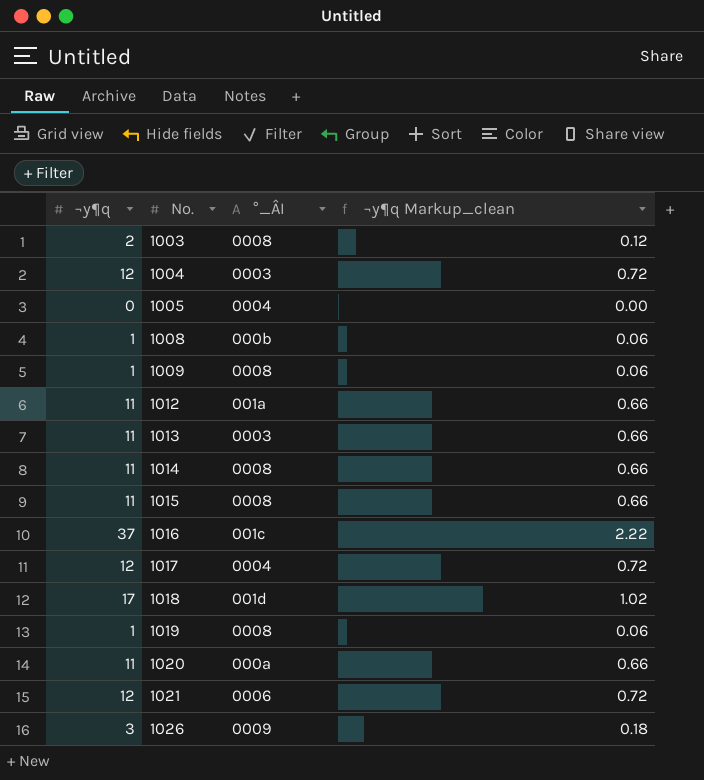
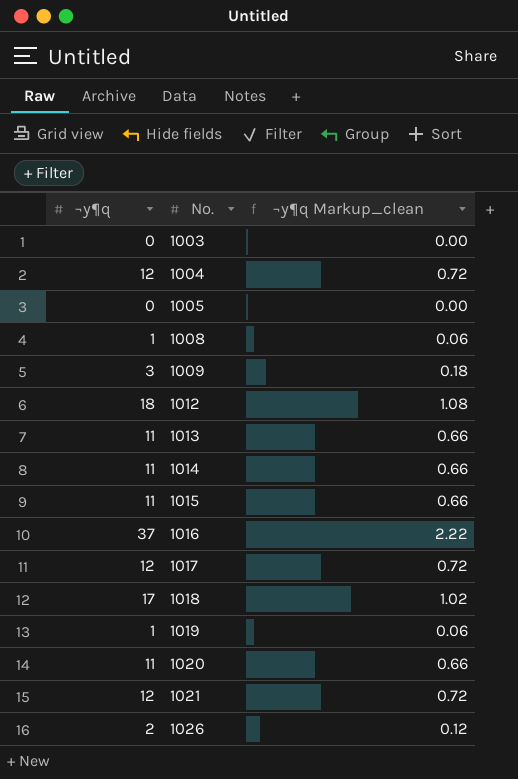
column °_ÂI | position: 3 -> none
1003 | ¬y¶q: 2 -> 0
1003 | ¬y¶q Markup_clean: 0.12 -> 0.00
1009 | ¬y¶q: 1 -> 3
1009 | ¬y¶q Markup_clean: 0.06 -> 0.18
1012 | ¬y¶q: 11 -> 18
1012 | ¬y¶q Markup_clean: 0.66 -> 1.08
1026 | ¬y¶q: 3 -> 2
1026 | ¬y¶q Markup_clean: 0.18 -> 0.12

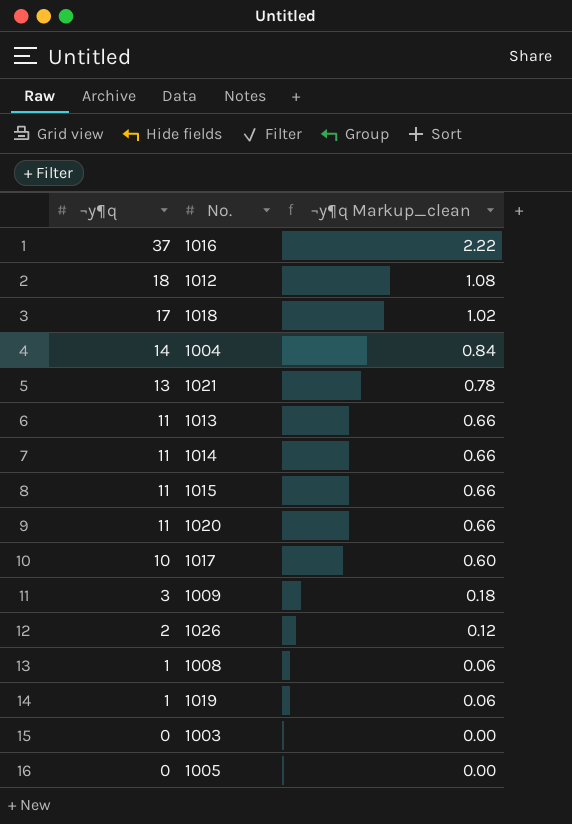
row order: No. ascending -> ¬y¶q descending
1004 | ¬y¶q: 12 -> 14
1004 | ¬y¶q Markup_clean: 0.72 -> 0.84
1021 | ¬y¶q: 12 -> 13
1021 | ¬y¶q Markup_clean: 0.72 -> 0.78
1017 | ¬y¶q: 12 -> 10
1017 | ¬y¶q Markup_clean: 0.72 -> 0.60

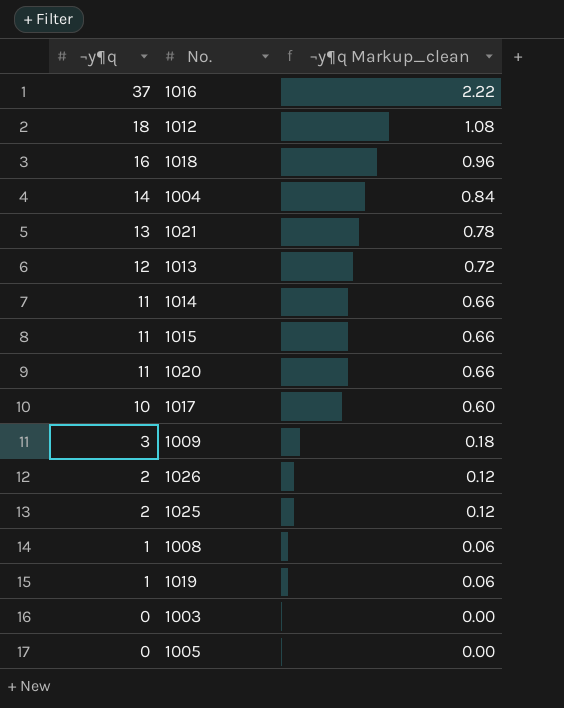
1018 | ¬y¶q: 17 -> 16
1018 | ¬y¶q Markup_clean: 1.02 -> 0.96
1013 | ¬y¶q: 11 -> 12
1013 | ¬y¶q Markup_clean: 0.66 -> 0.72
row 1025: none -> 2 | 0.12

